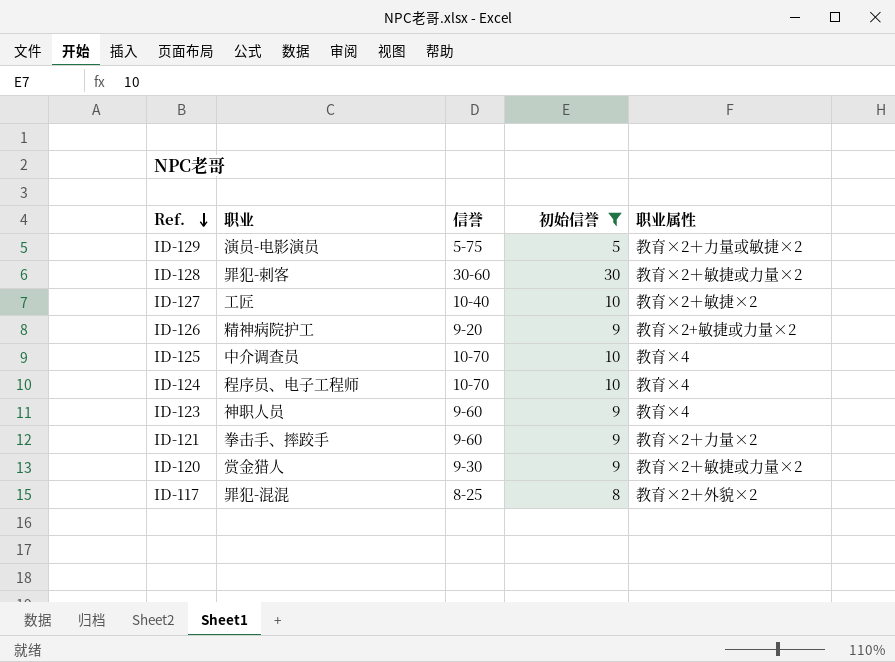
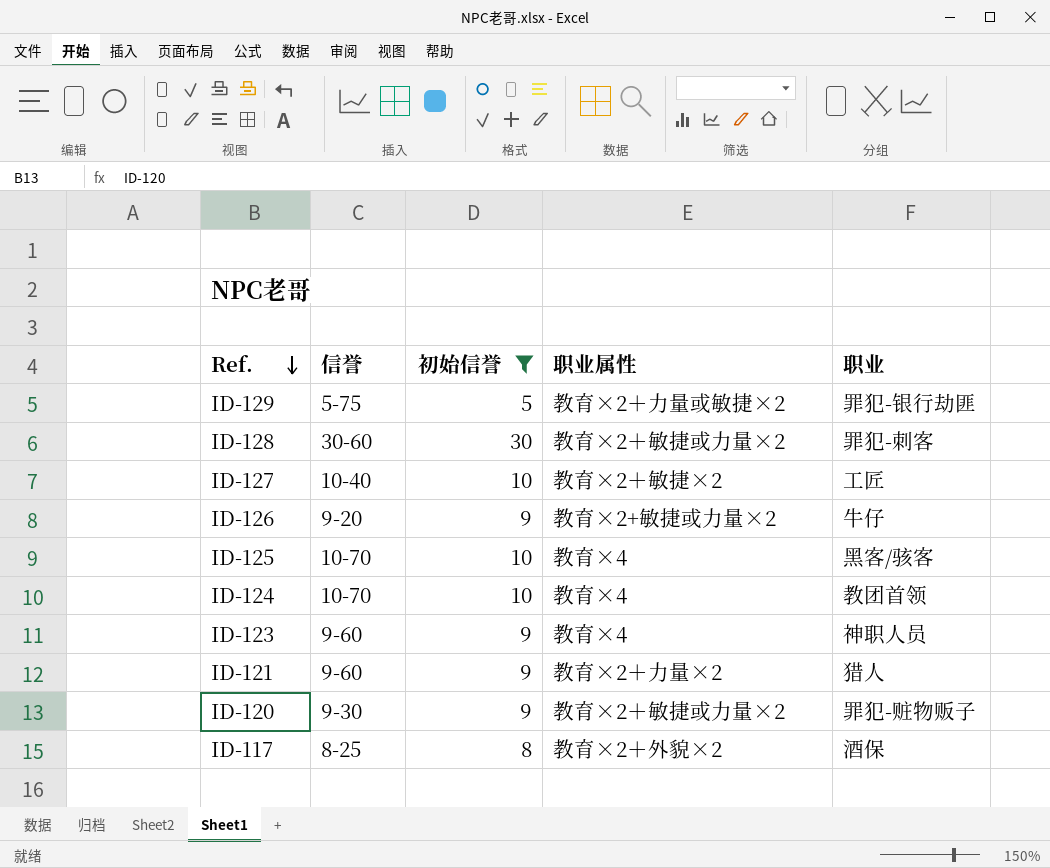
column 职业 | position: 2 -> 5
ID-129 | 职业: 演员-电影演员 -> 罪犯-银行劫匪
ID-126 | 职业: 精神病院护工 -> 牛仔
ID-125 | 职业: 中介调查员 -> 黑客/骇客
ID-124 | 职业: 程序员、电子工程师 -> 教团首领
ID-121 | 职业: 拳击手、摔跤手 -> 猎人
ID-120 | 职业: 赏金猎人 -> 罪犯-赃物贩子
ID-117 | 职业: 罪犯-混混 -> 酒保

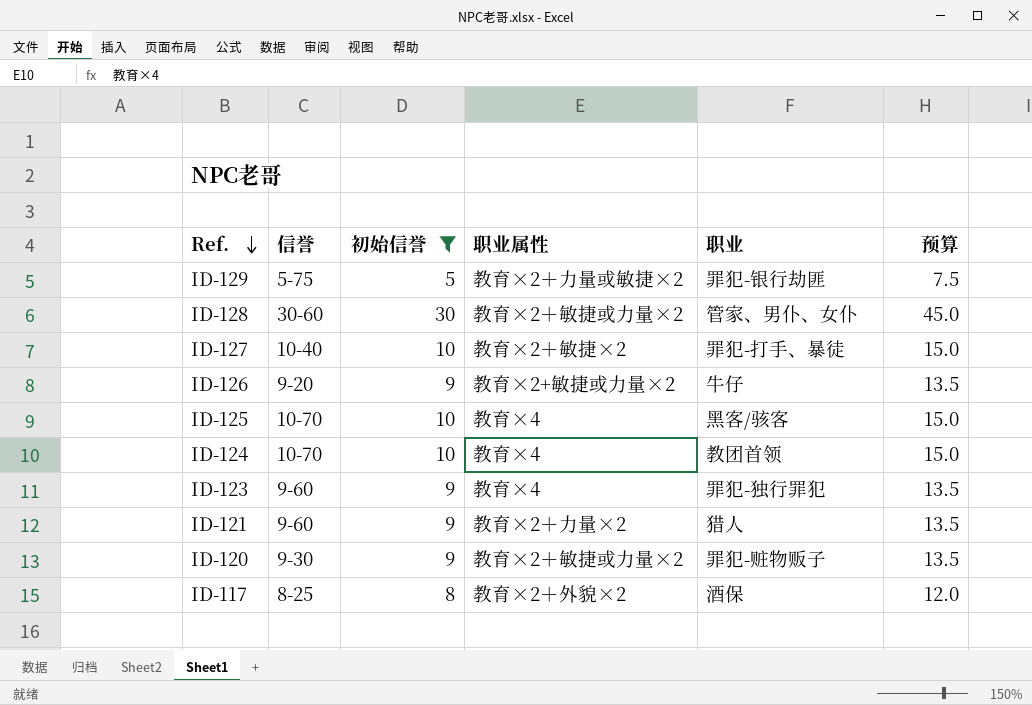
column 预算 | formula: none -> [初始信誉] * 1.5
ID-128 | 职业: 罪犯-刺客 -> 管家、男仆、女仆
ID-127 | 职业: 工匠 -> 罪犯-打手、暴徒
ID-123 | 职业: 神职人员 -> 罪犯-独行罪犯

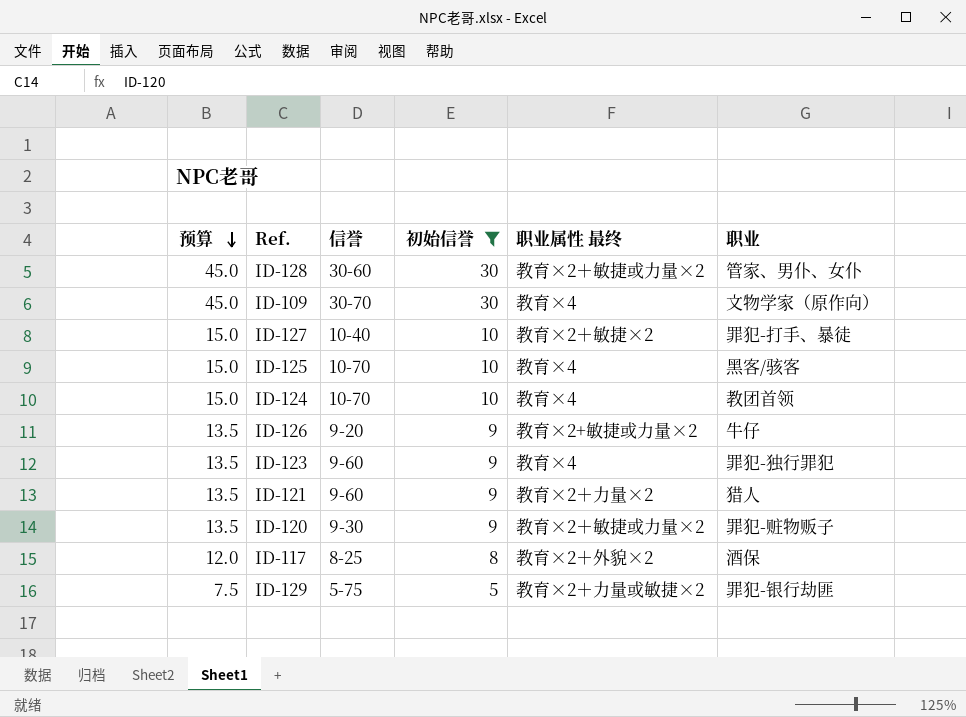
row order: Ref. descending -> 预算 descending
column 预算 | position: 6 -> 1
column name: 职业属性 -> 职业属性 最终
row ID-109: none -> 45.0 | 30-70 | 30 | 教育×4 | 文物学家（原作向）

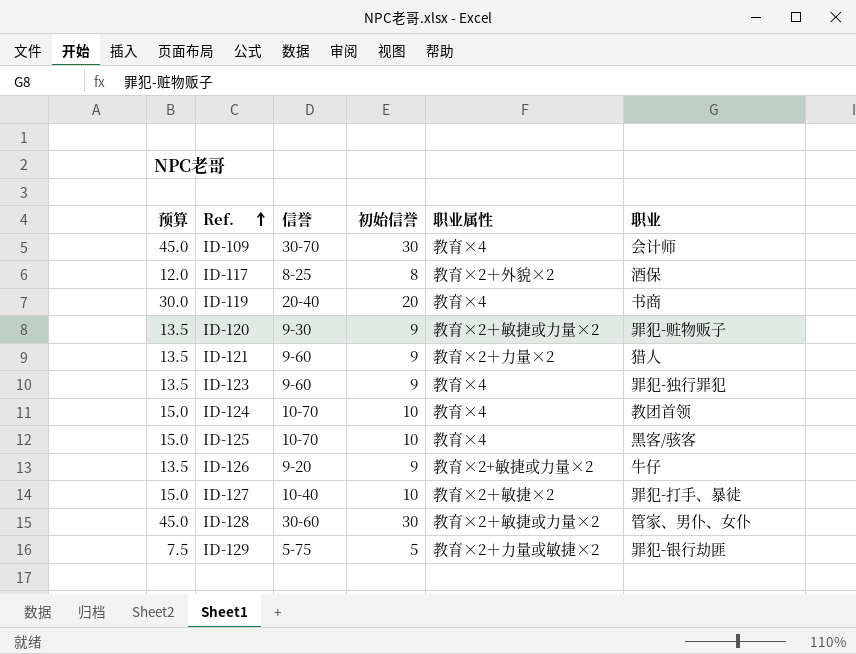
filter: 初始信誉 != 20 -> none
row order: 预算 descending -> Ref. ascending
column name: 职业属性 最终 -> 职业属性
ID-109 | 职业: 文物学家（原作向） -> 会计师

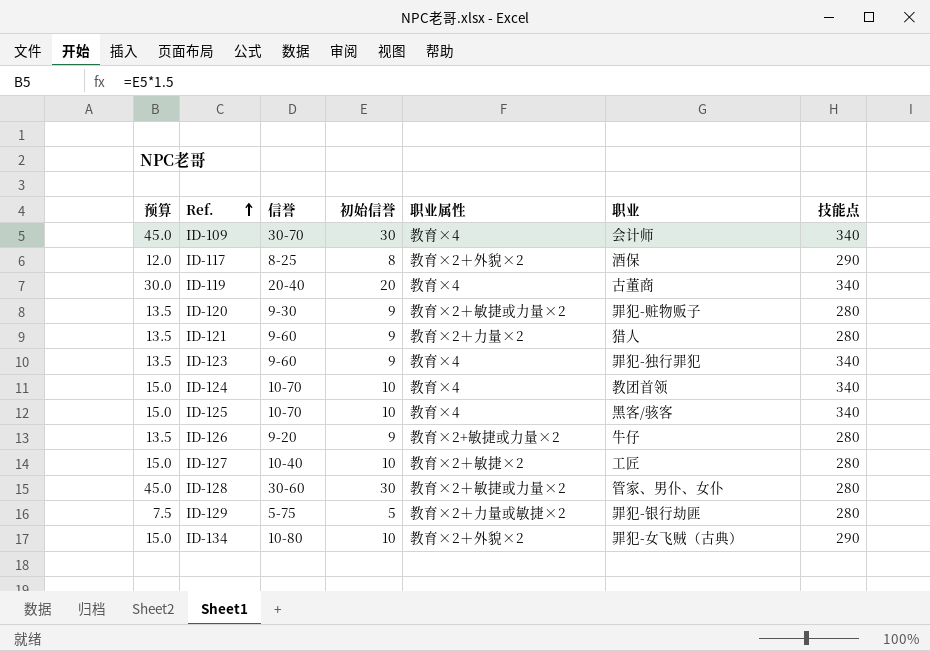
column 技能点 | position: none -> 7
ID-119 | 职业: 书商 -> 古董商
ID-127 | 职业: 罪犯-打手、暴徒 -> 工匠
row ID-134: none -> 15.0 | 10-80 | 10 | 教育×2＋外貌×2 | 罪犯-女飞贼（古典） | 290

